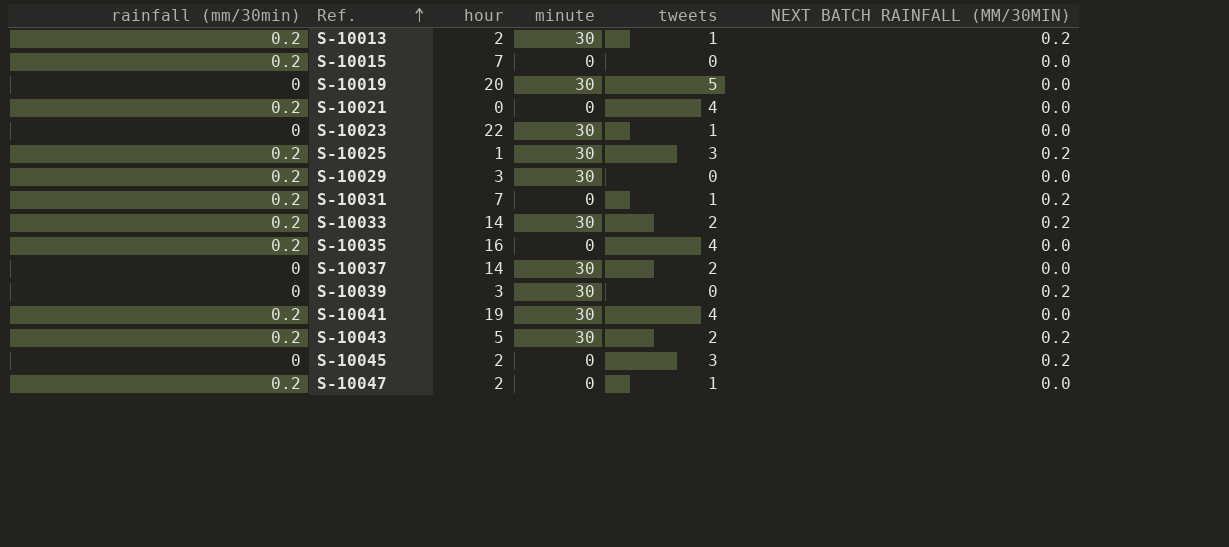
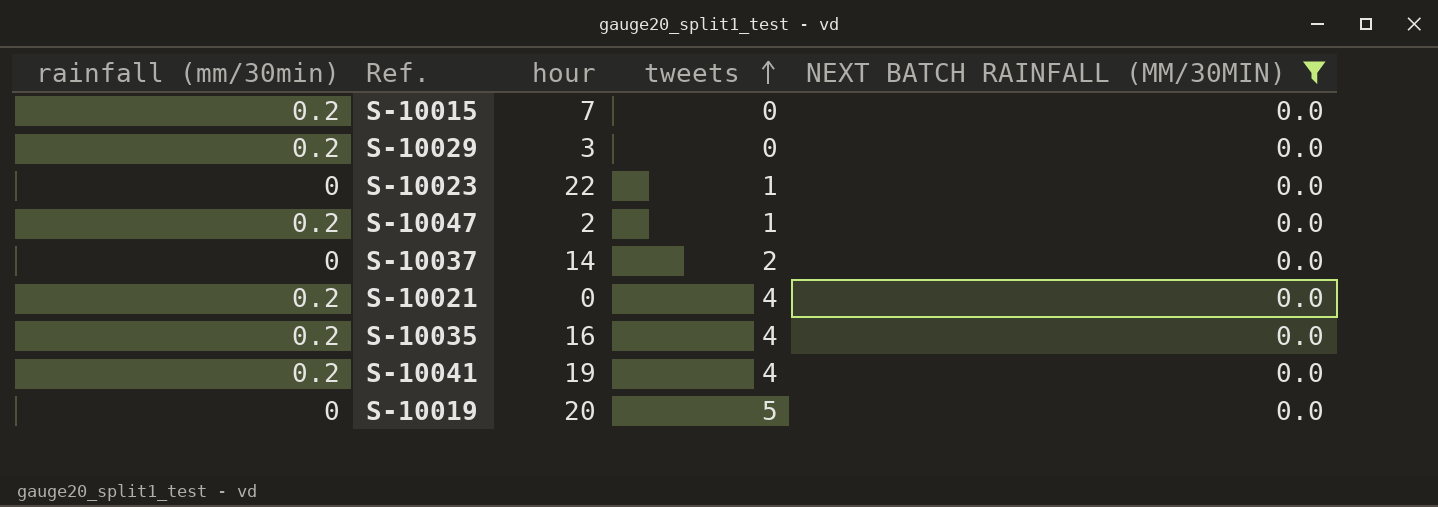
filter: none -> NEXT BATCH RAINFALL (MM/30MIN) = 0.0
row order: Ref. ascending -> tweets ascending
column minute | position: 4 -> none

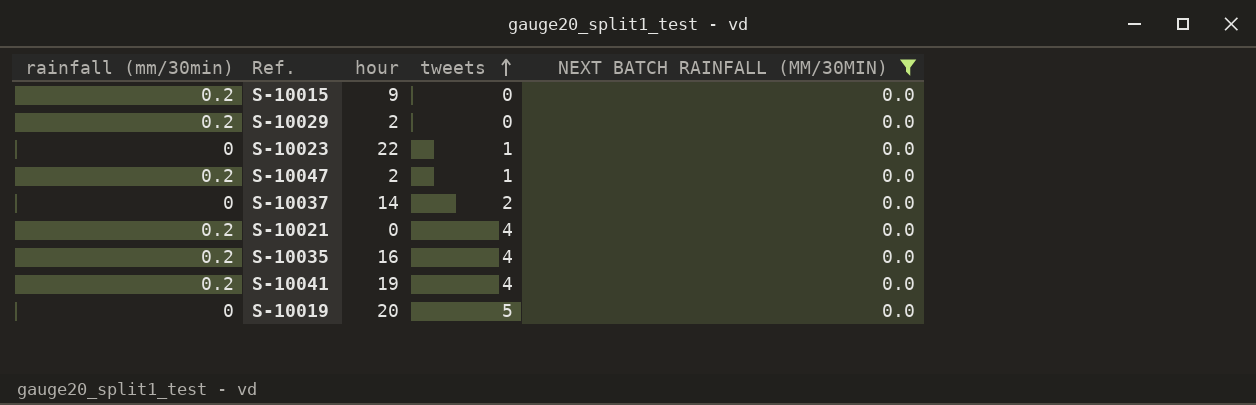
S-10015 | hour: 7 -> 9
S-10029 | hour: 3 -> 2

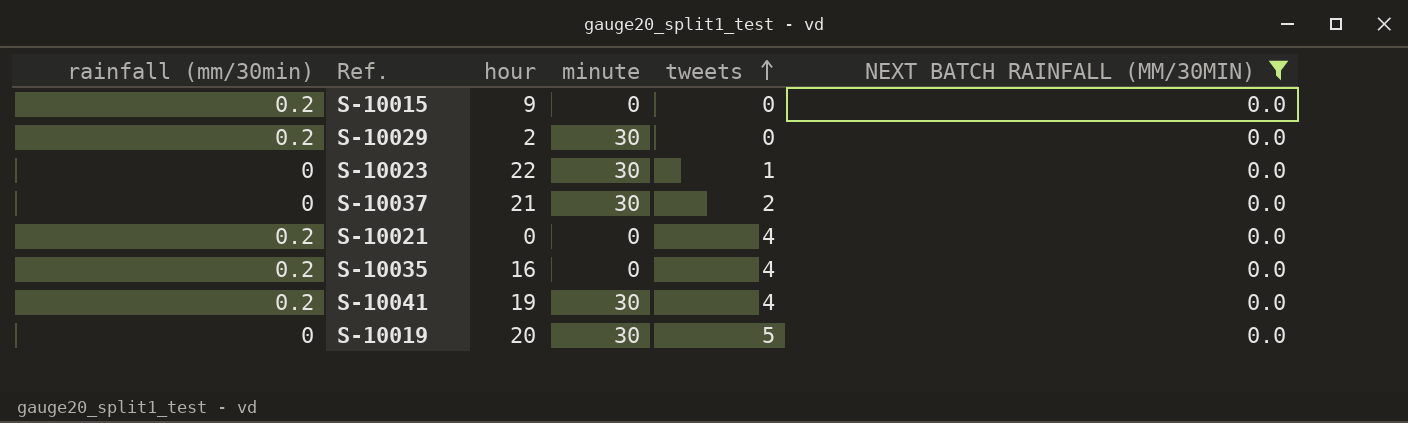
column minute | position: none -> 4
row S-10047: 0.2 | 2 | 1 | 0.0 -> none
S-10037 | hour: 14 -> 21

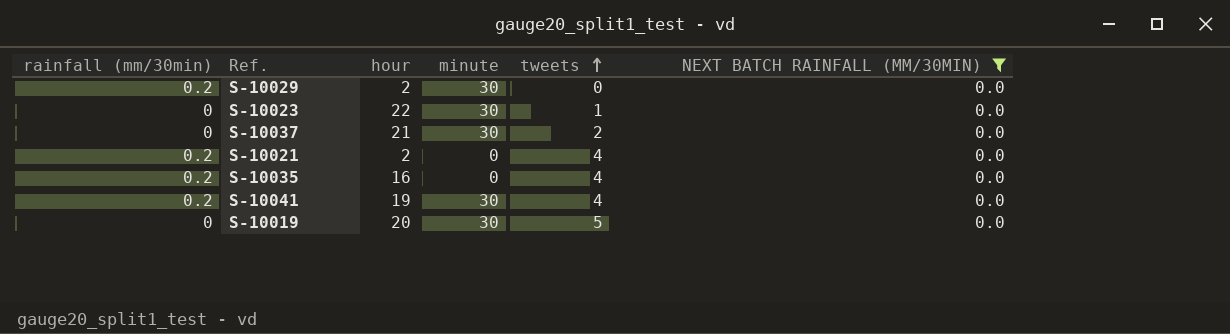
row S-10015: 0.2 | 9 | 0 | 0 | 0.0 -> none
S-10021 | hour: 0 -> 2

